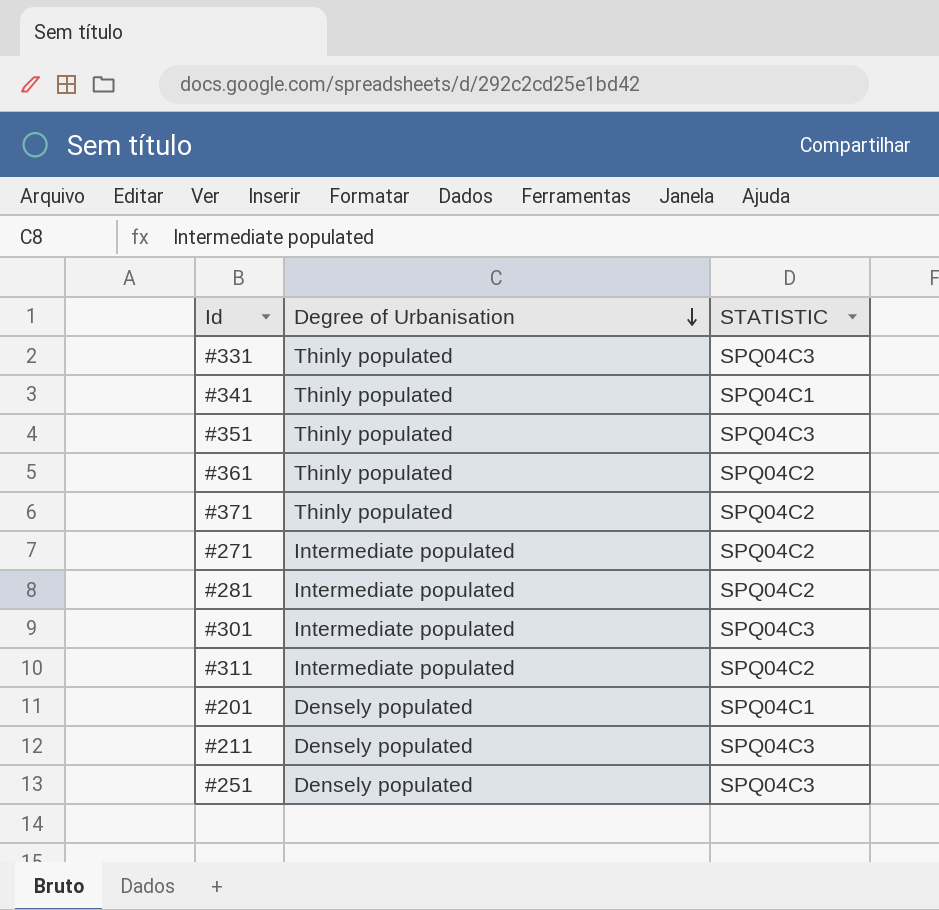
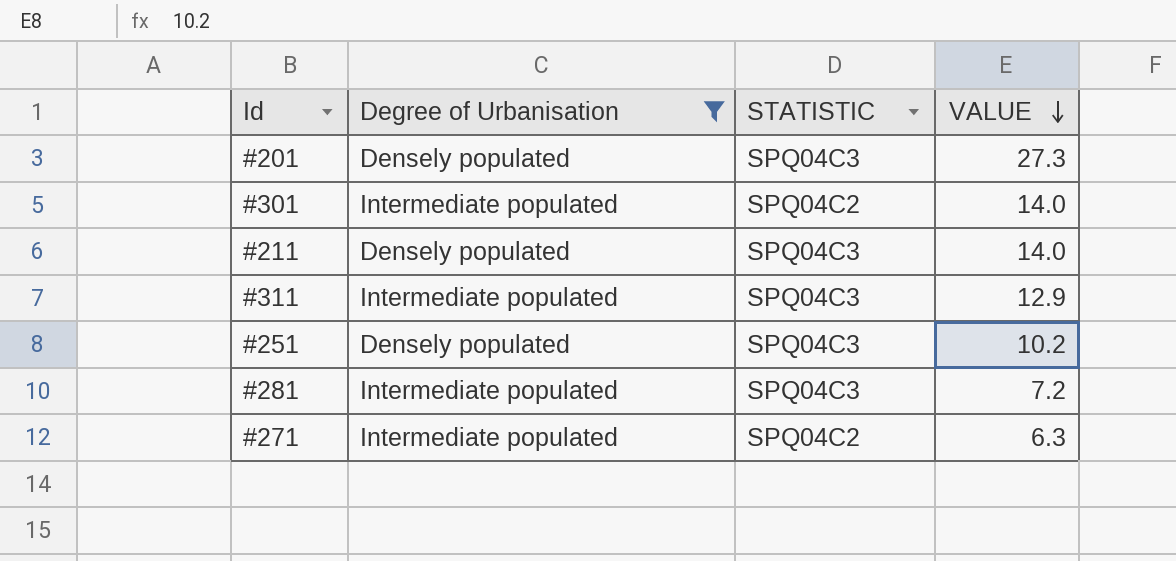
filter: none -> Degree of Urbanisation != Thinly populated
row order: Degree of Urbanisation descending -> VALUE descending
column VALUE | position: none -> 4
#201 | STATISTIC: SPQ04C1 -> SPQ04C3
#301 | STATISTIC: SPQ04C3 -> SPQ04C2
#311 | STATISTIC: SPQ04C2 -> SPQ04C3
#281 | STATISTIC: SPQ04C2 -> SPQ04C3

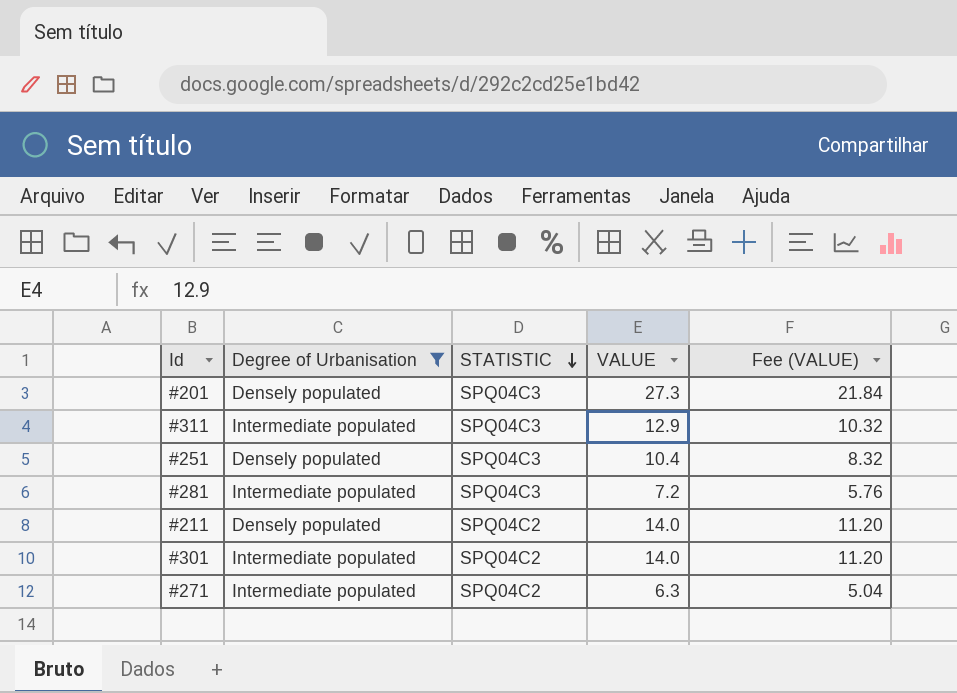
row order: VALUE descending -> STATISTIC descending
column Fee (VALUE) | formula: none -> [VALUE] * 0.8
#251 | VALUE: 10.2 -> 10.4
#211 | STATISTIC: SPQ04C3 -> SPQ04C2

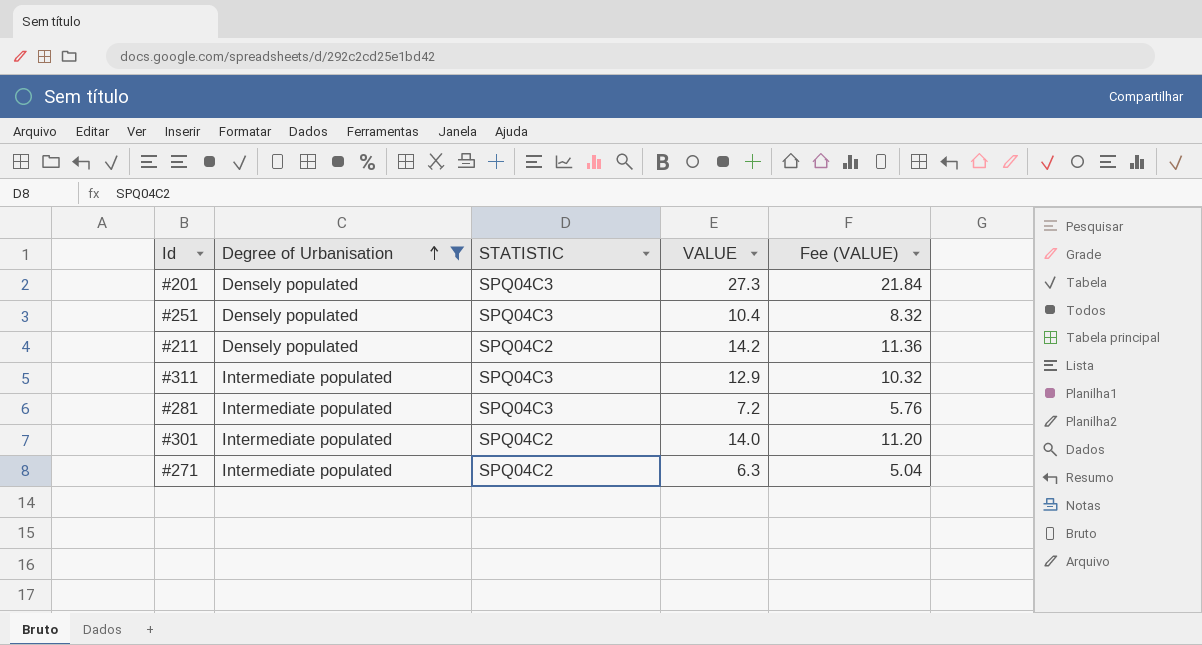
row order: STATISTIC descending -> Degree of Urbanisation ascending
#211 | VALUE: 14.0 -> 14.2
#211 | Fee (VALUE): 11.20 -> 11.36

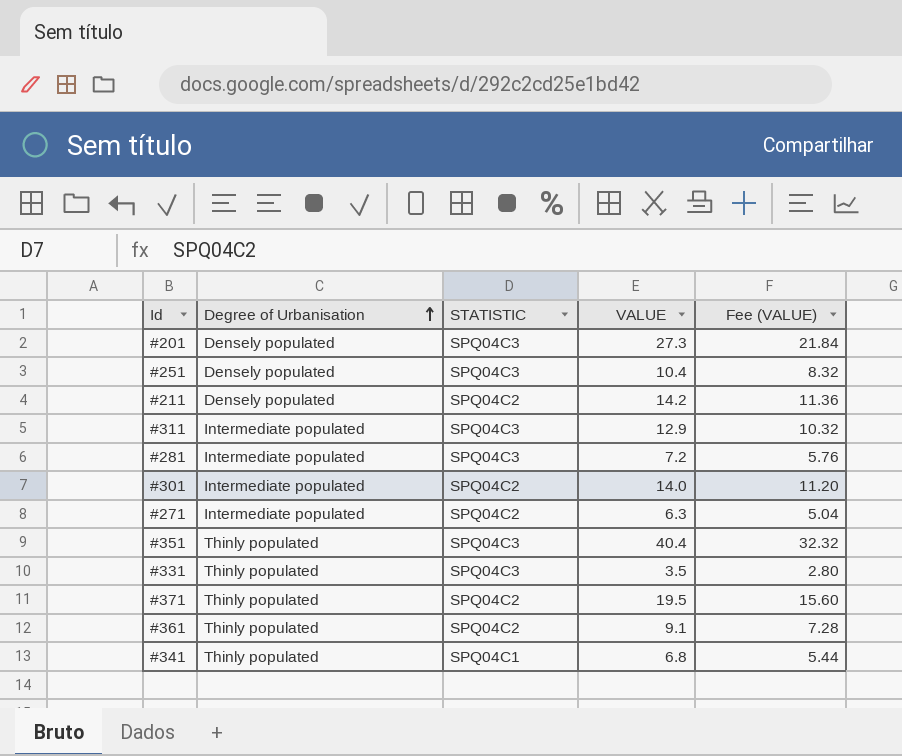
filter: Degree of Urbanisation != Thinly populated -> none

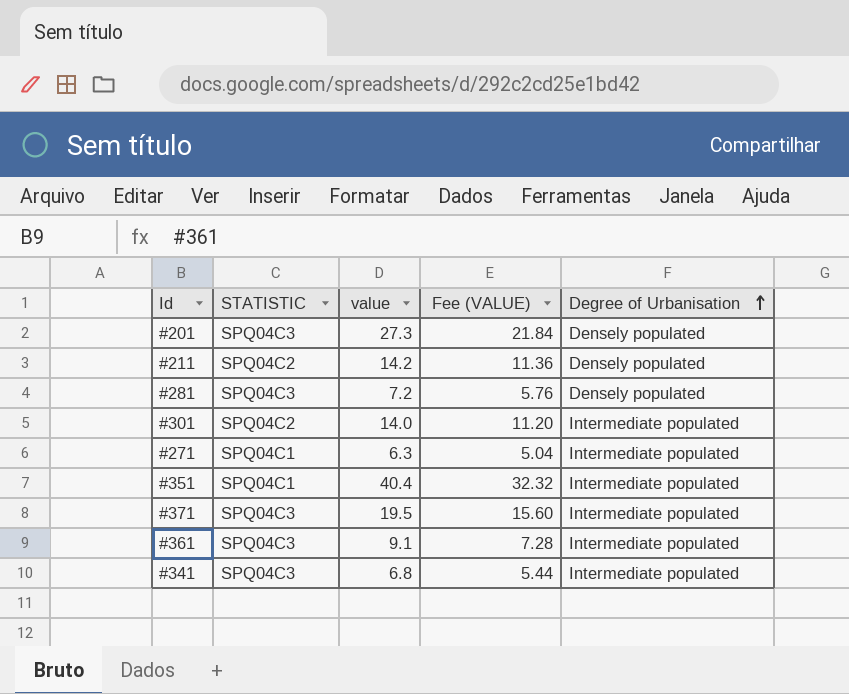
column name: VALUE -> value
column Degree of Urbanisation | position: 2 -> 5
row #251: Densely populated | SPQ04C3 | 10.4 | 8.32 -> none
row #311: Intermediate populated | SPQ04C3 | 12.9 | 10.32 -> none
row #331: Thinly populated | SPQ04C3 | 3.5 | 2.80 -> none
#281 | Degree of Urbanisation: Intermediate populated -> Densely populated
#271 | STATISTIC: SPQ04C2 -> SPQ04C1
#351 | STATISTIC: SPQ04C3 -> SPQ04C1
#351 | Degree of Urbanisation: Thinly populated -> Intermediate populated
#371 | STATISTIC: SPQ04C2 -> SPQ04C3
#371 | Degree of Urbanisation: Thinly populated -> Intermediate populated
#361 | STATISTIC: SPQ04C2 -> SPQ04C3
#361 | Degree of Urbanisation: Thinly populated -> Intermediate populated
#341 | STATISTIC: SPQ04C1 -> SPQ04C3
#341 | Degree of Urbanisation: Thinly populated -> Intermediate populated

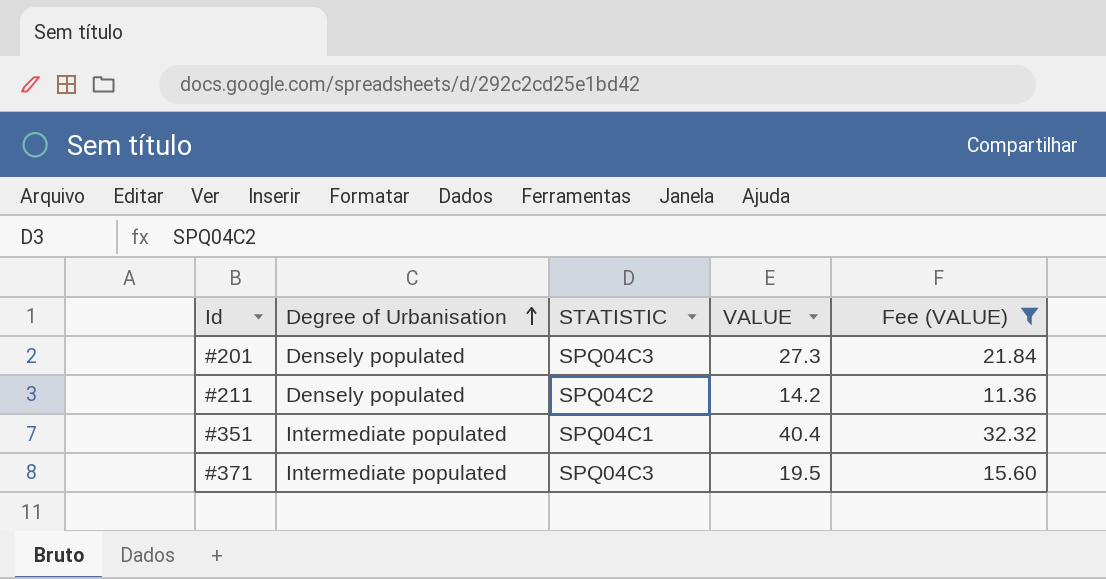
filter: none -> Fee (VALUE) >= 11.36
column Degree of Urbanisation | position: 5 -> 2
column name: value -> VALUE

